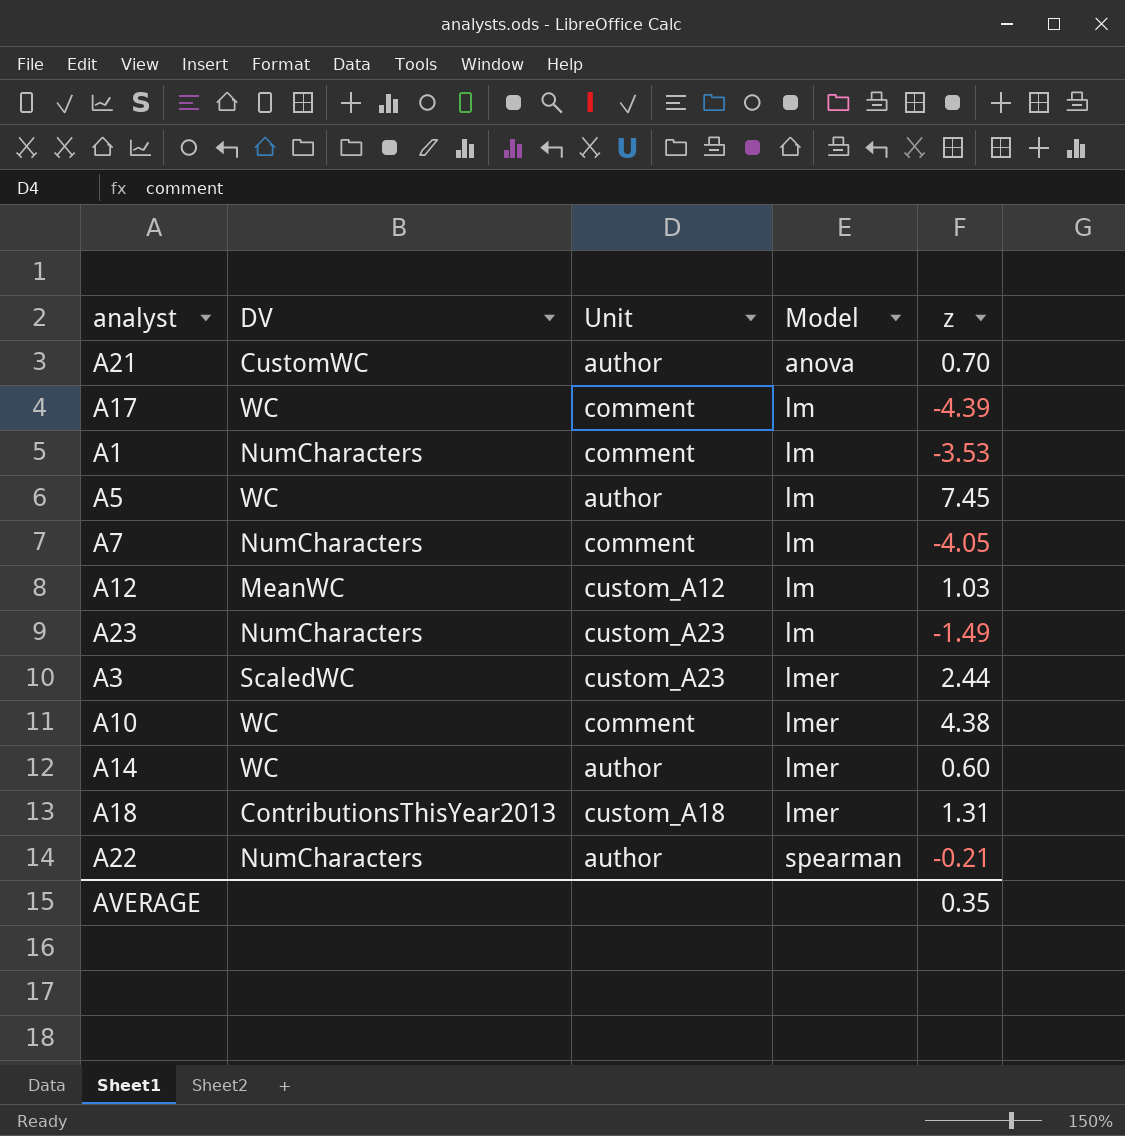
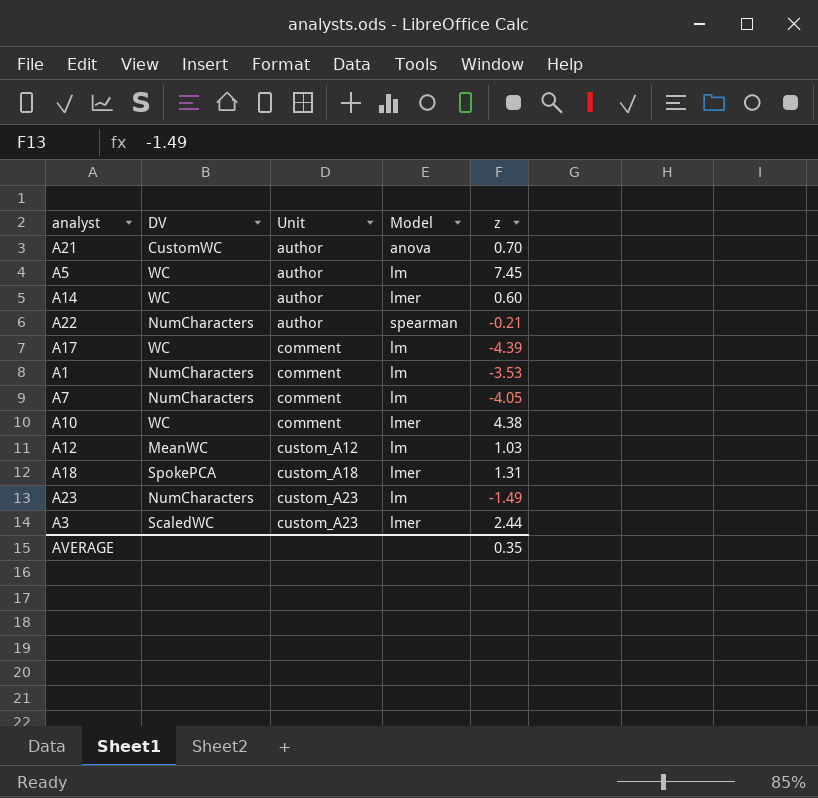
row order: Model ascending -> Unit ascending
A18 | DV: ContributionsThisYear2013 -> SpokePCA

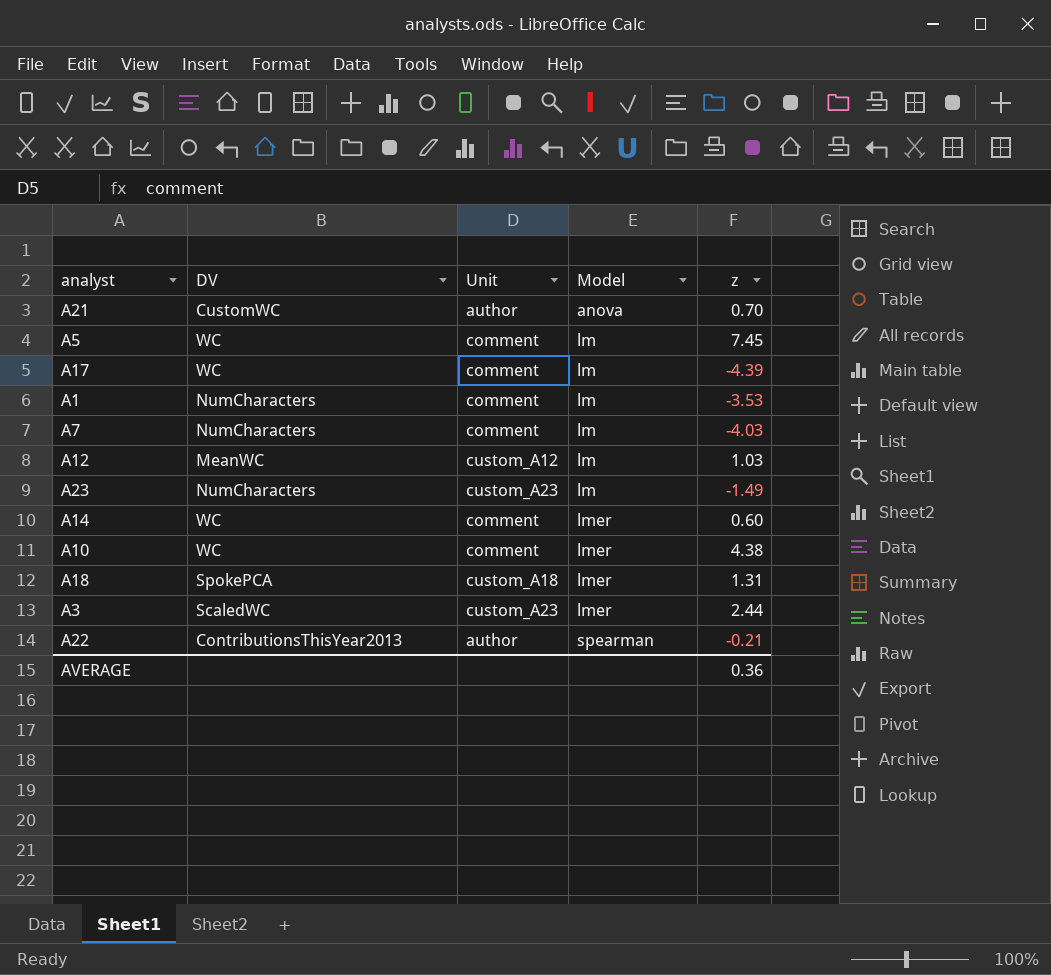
row order: Unit ascending -> Model ascending
A5 | Unit: author -> comment
A7 | z: -4.05 -> -4.03
A14 | Unit: author -> comment
A22 | DV: NumCharacters -> ContributionsThisYear2013
AVERAGE | z: 0.35 -> 0.36

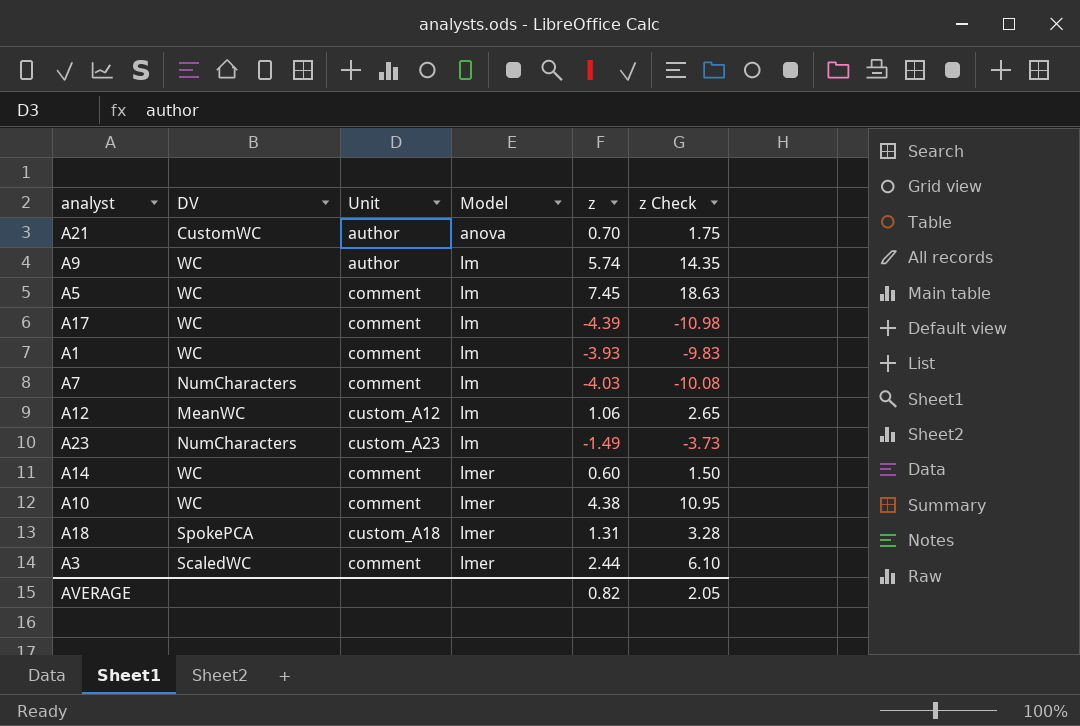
column z Check | formula: none -> [z] * 2.5
row A22: ContributionsThisYear2013 | author | spearman | -0.21 -> none
row A9: none -> WC | author | lm | 5.74 | 14.35
A1 | DV: NumCharacters -> WC
A1 | z: -3.53 -> -3.93
A12 | z: 1.03 -> 1.06
A3 | Unit: custom_A23 -> comment
AVERAGE | z: 0.36 -> 0.82

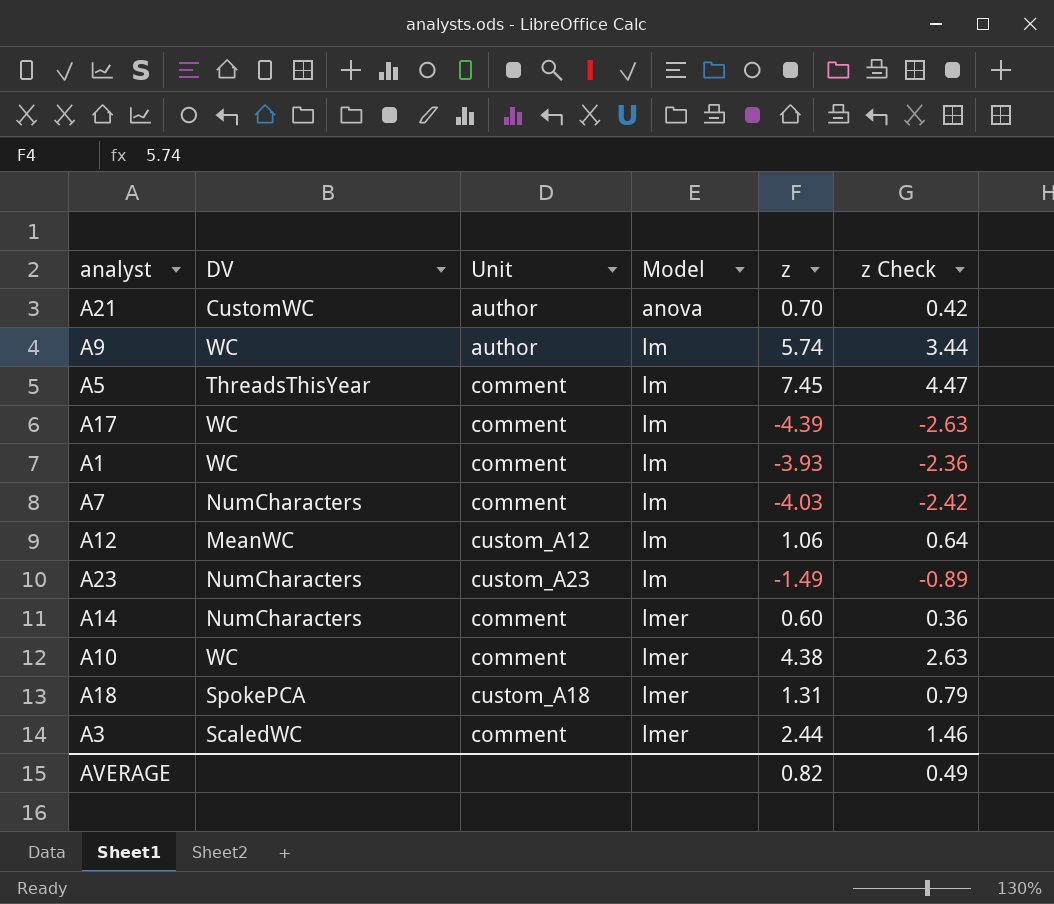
column z Check | formula: [z] * 2.5 -> [z] * 0.6
A5 | DV: WC -> ThreadsThisYear
A14 | DV: WC -> NumCharacters
AVERAGE | z Check: 2.05 -> 0.49

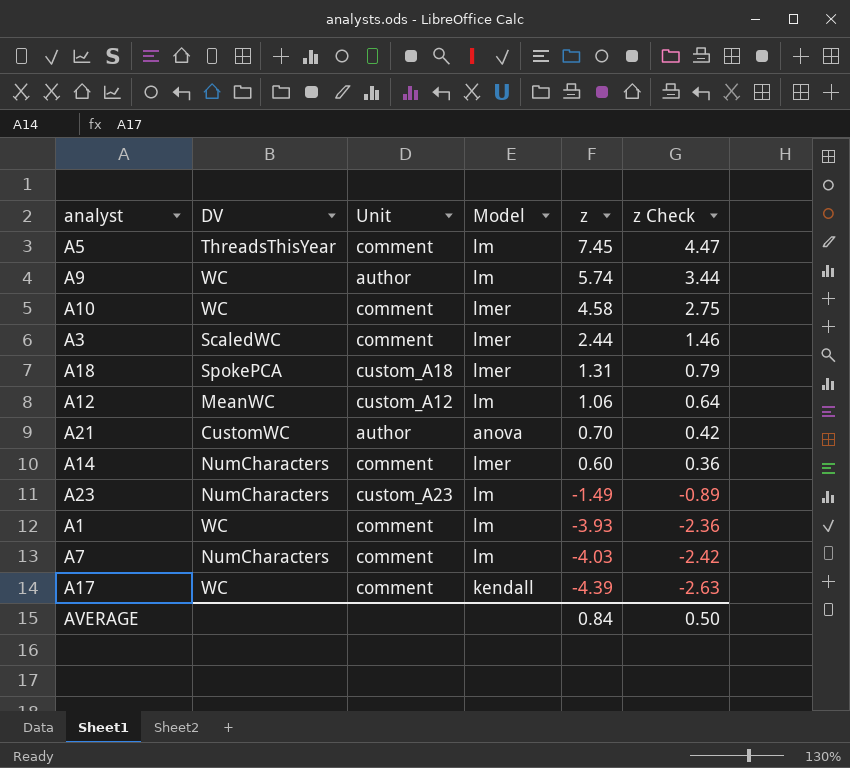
row order: Model ascending -> z descending
A10 | z: 4.38 -> 4.58
A10 | z Check: 2.63 -> 2.75
A17 | Model: lm -> kendall
AVERAGE | z: 0.82 -> 0.84
AVERAGE | z Check: 0.49 -> 0.50

